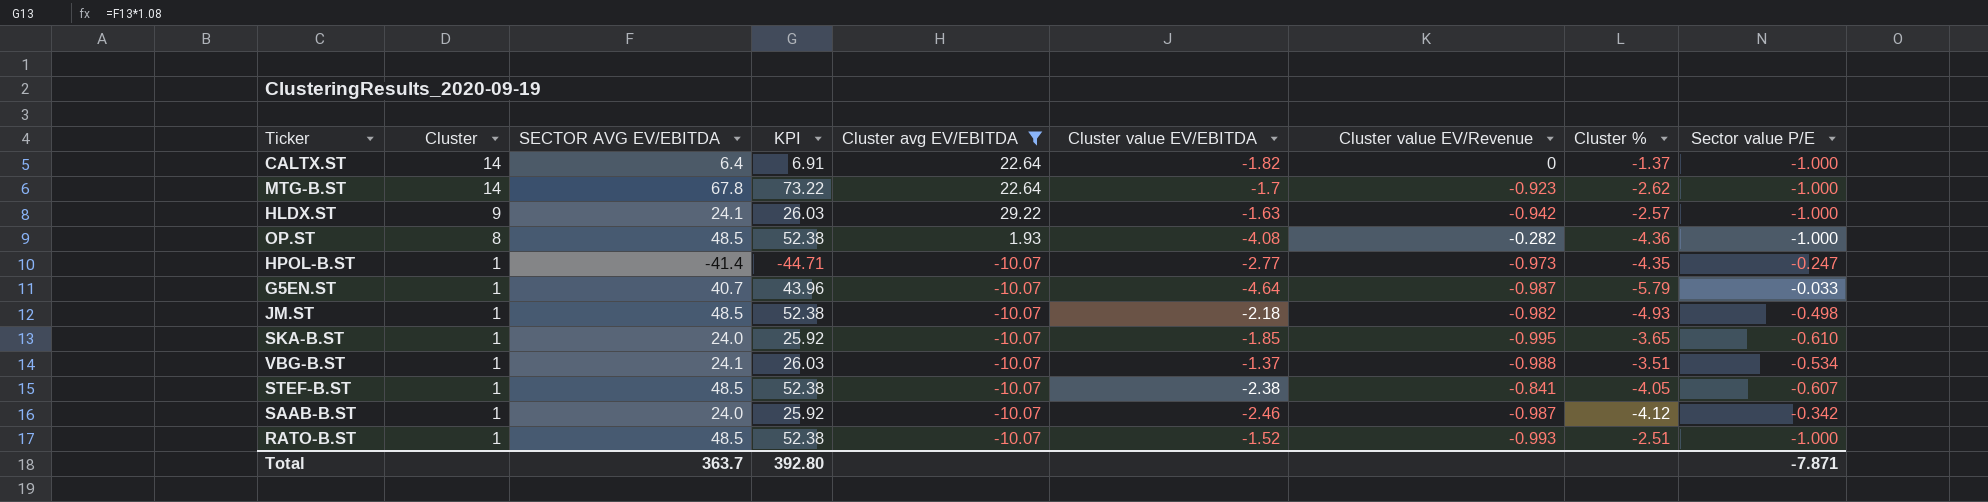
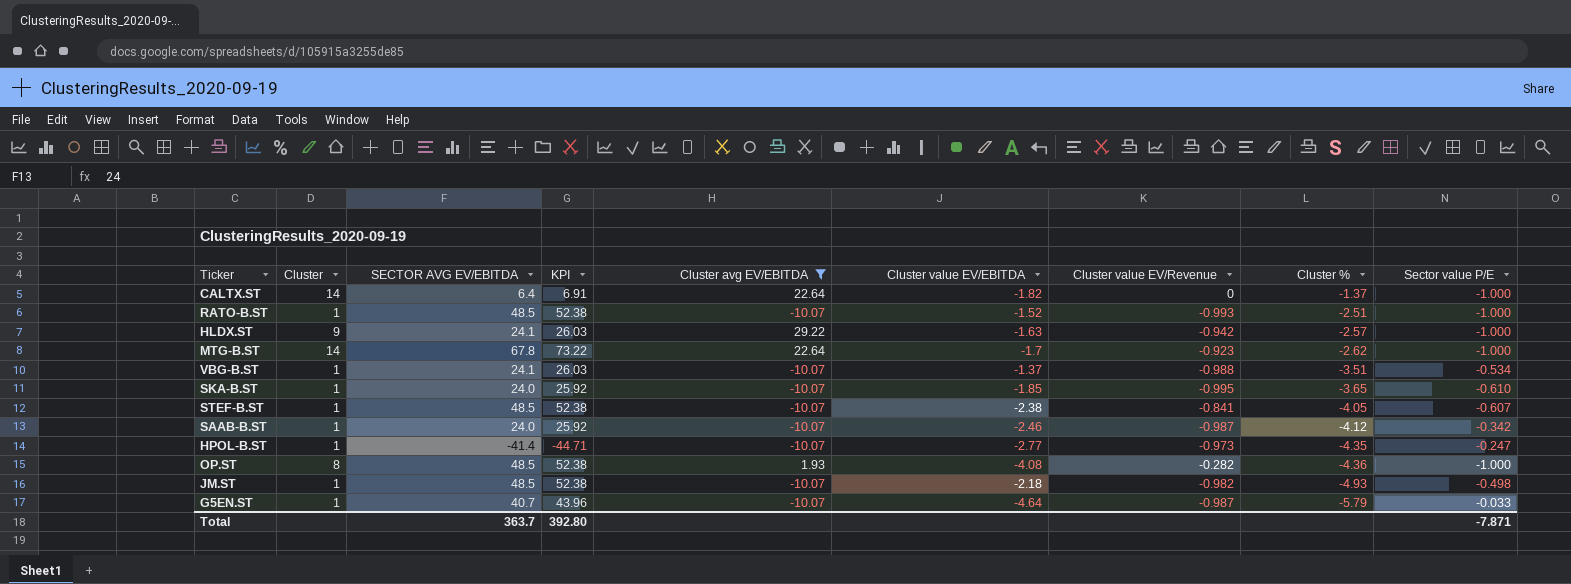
row order: Cluster descending -> Cluster % descending

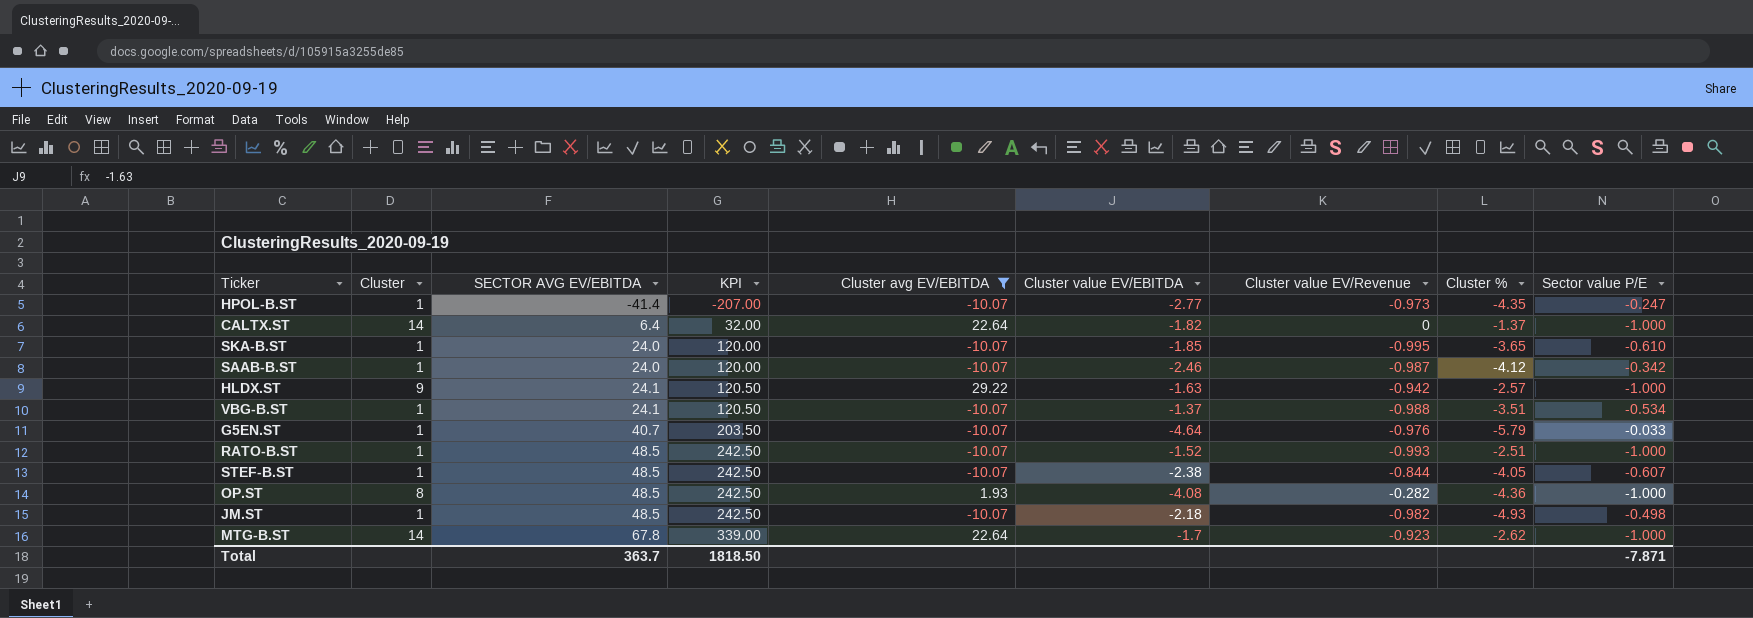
row order: Cluster % descending -> SECTOR AVG EV/EBITDA ascending
column KPI | formula: [SECTOR AVG EV/EBITDA] * 1.08 -> [SECTOR AVG EV/EBITDA] * 5
G5EN.ST | Cluster value EV/Revenue: -0.987 -> -0.976
STEF-B.ST | Cluster value EV/Revenue: -0.841 -> -0.844
Total | KPI: 392.80 -> 1818.50

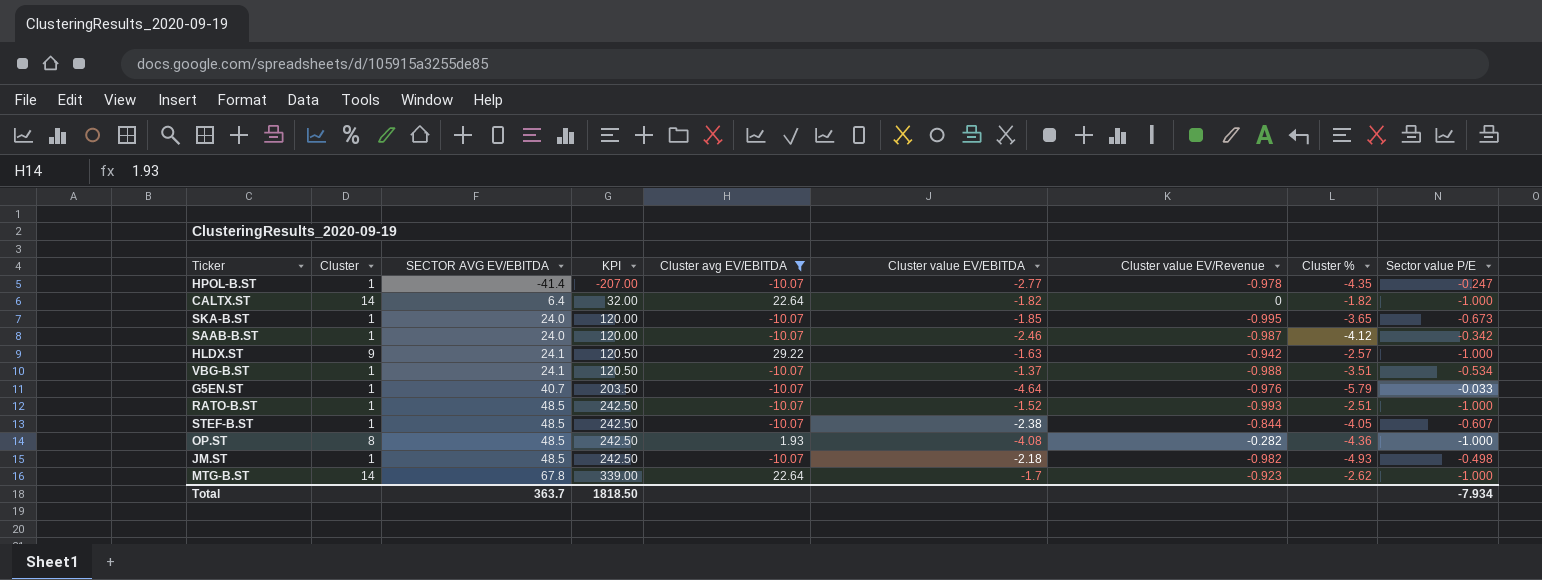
HPOL-B.ST | Cluster value EV/Revenue: -0.973 -> -0.978
CALTX.ST | Cluster %: -1.37 -> -1.82
SKA-B.ST | Sector value P/E: -0.610 -> -0.673
Total | Sector value P/E: -7.871 -> -7.934

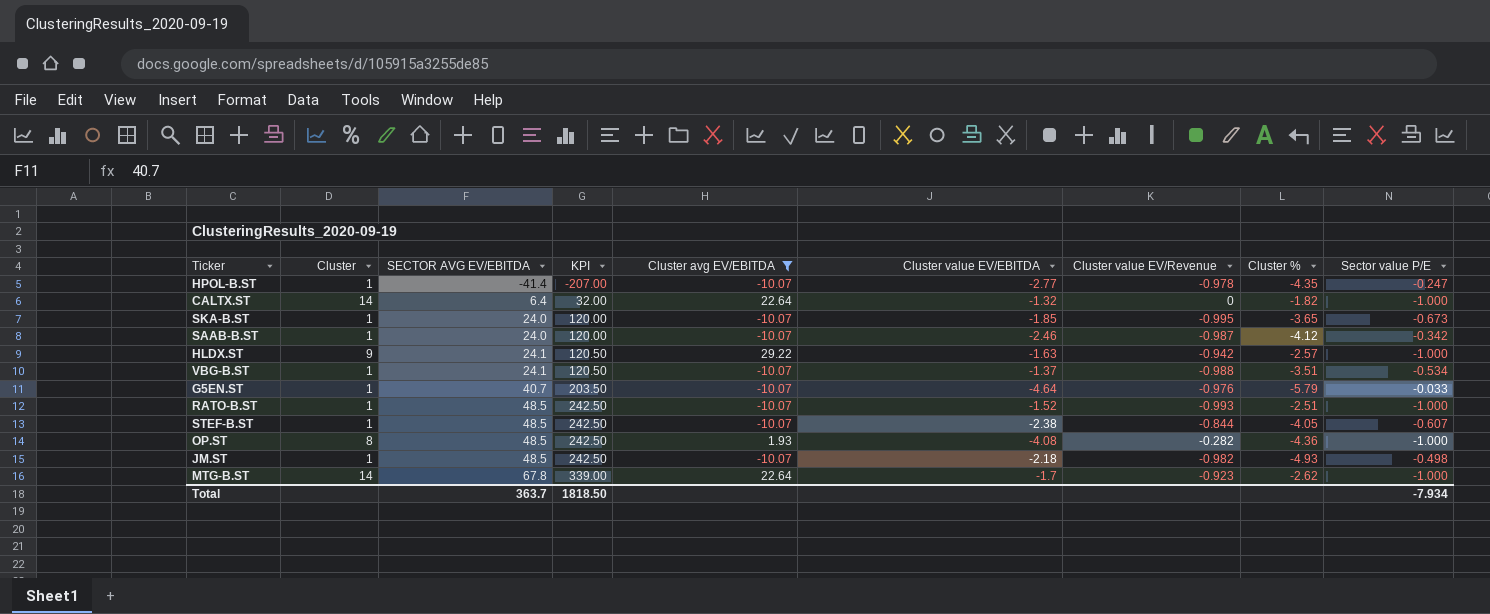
CALTX.ST | Cluster value EV/EBITDA: -1.82 -> -1.32

